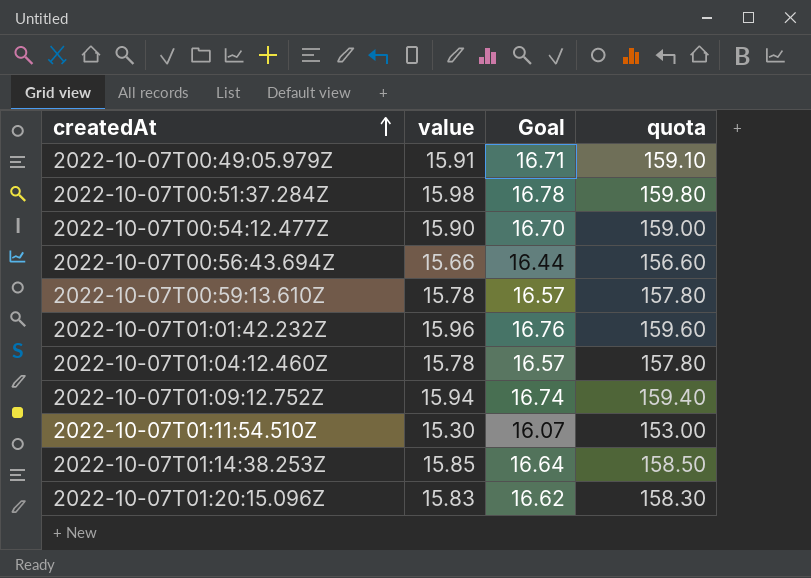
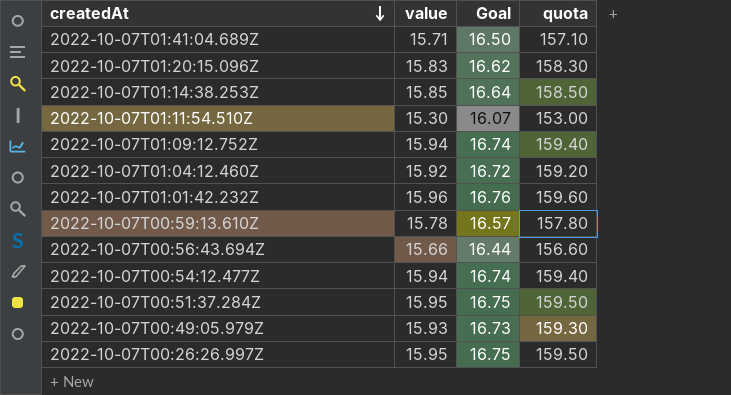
row order: createdAt ascending -> createdAt descending
row 2022-10-07T01:41:04.689Z: none -> 15.71 | 16.50 | 157.10
2022-10-07T01:04:12.460Z | value: 15.78 -> 15.92
2022-10-07T01:04:12.460Z | Goal: 16.57 -> 16.72
2022-10-07T01:04:12.460Z | quota: 157.80 -> 159.20
2022-10-07T00:54:12.477Z | value: 15.90 -> 15.94
2022-10-07T00:54:12.477Z | Goal: 16.70 -> 16.74
2022-10-07T00:54:12.477Z | quota: 159.00 -> 159.40
2022-10-07T00:51:37.284Z | value: 15.98 -> 15.95
2022-10-07T00:51:37.284Z | Goal: 16.78 -> 16.75
2022-10-07T00:51:37.284Z | quota: 159.80 -> 159.50
2022-10-07T00:49:05.979Z | value: 15.91 -> 15.93
2022-10-07T00:49:05.979Z | Goal: 16.71 -> 16.73
2022-10-07T00:49:05.979Z | quota: 159.10 -> 159.30
row 2022-10-07T00:26:26.997Z: none -> 15.95 | 16.75 | 159.50

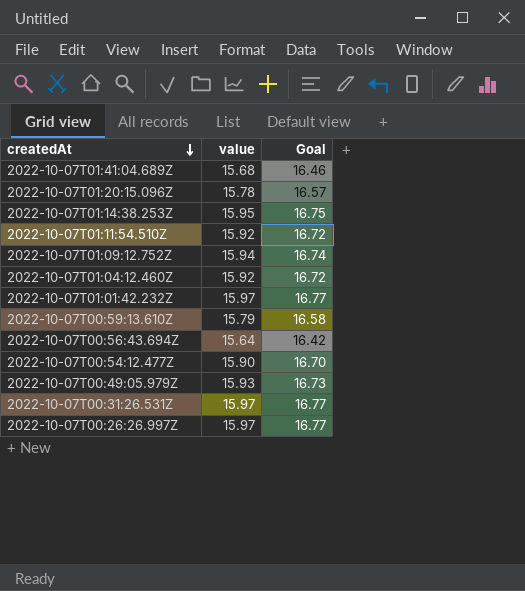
column quota | formula: [value] * 10 -> none
row 2022-10-07T00:51:37.284Z: 15.95 | 16.75 | 159.50 -> none
2022-10-07T01:41:04.689Z | value: 15.71 -> 15.68
2022-10-07T01:41:04.689Z | Goal: 16.50 -> 16.46
2022-10-07T01:20:15.096Z | value: 15.83 -> 15.78
2022-10-07T01:20:15.096Z | Goal: 16.62 -> 16.57
2022-10-07T01:14:38.253Z | value: 15.85 -> 15.95
2022-10-07T01:14:38.253Z | Goal: 16.64 -> 16.75
2022-10-07T01:11:54.510Z | value: 15.30 -> 15.92
2022-10-07T01:11:54.510Z | Goal: 16.07 -> 16.72
2022-10-07T01:01:42.232Z | value: 15.96 -> 15.97
2022-10-07T01:01:42.232Z | Goal: 16.76 -> 16.77
2022-10-07T00:59:13.610Z | value: 15.78 -> 15.79
2022-10-07T00:59:13.610Z | Goal: 16.57 -> 16.58
2022-10-07T00:56:43.694Z | value: 15.66 -> 15.64
2022-10-07T00:56:43.694Z | Goal: 16.44 -> 16.42
2022-10-07T00:54:12.477Z | value: 15.94 -> 15.90
2022-10-07T00:54:12.477Z | Goal: 16.74 -> 16.70
row 2022-10-07T00:31:26.531Z: none -> 15.97 | 16.77
2022-10-07T00:26:26.997Z | value: 15.95 -> 15.97
2022-10-07T00:26:26.997Z | Goal: 16.75 -> 16.77

